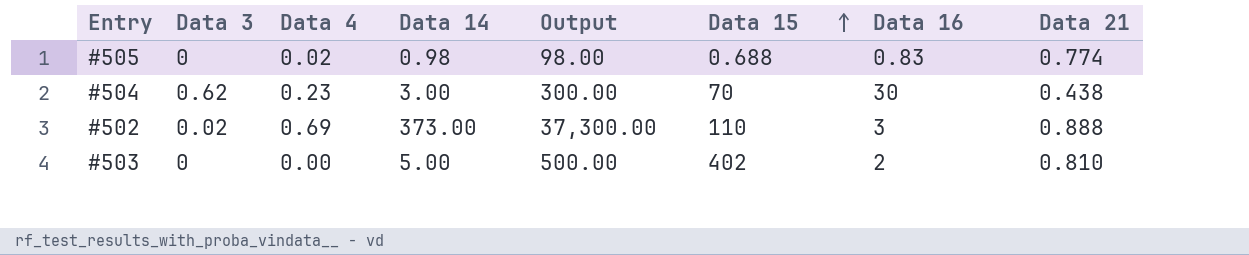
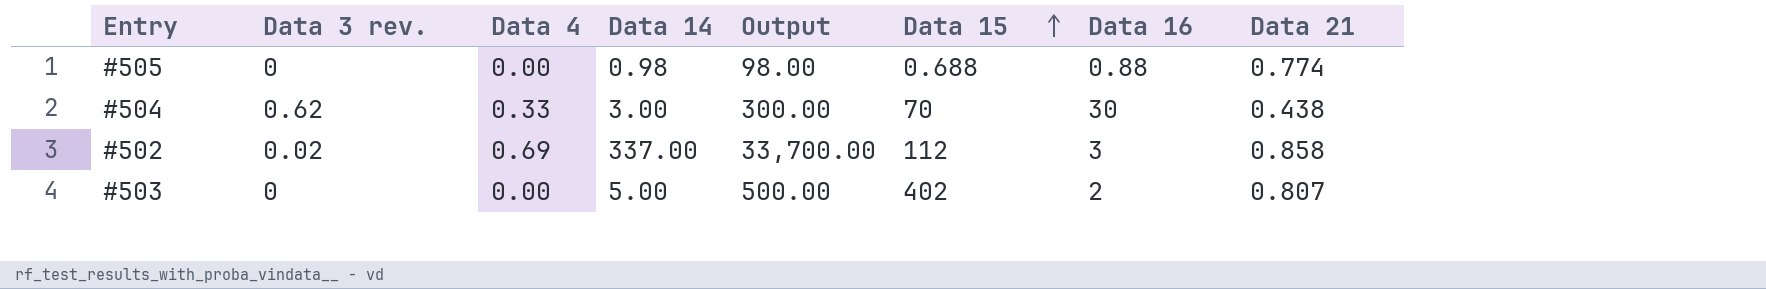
column name: Data 3 -> Data 3 rev.
#505 | Data 4: 0.02 -> 0.00
#505 | Data 16: 0.83 -> 0.88
#504 | Data 4: 0.23 -> 0.33
#502 | Data 14: 373.00 -> 337.00
#502 | Output: 37,300.00 -> 33,700.00
#502 | Data 15: 110 -> 112
#502 | Data 21: 0.888 -> 0.858
#503 | Data 21: 0.810 -> 0.807

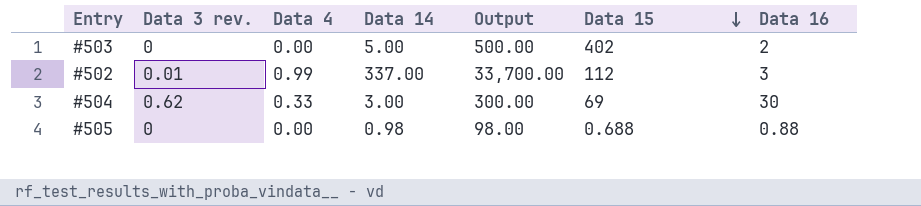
row order: Data 15 ascending -> Data 15 descending
column Data 21 | position: 8 -> none
#502 | Data 3 rev.: 0.02 -> 0.01
#502 | Data 4: 0.69 -> 0.99
#504 | Data 15: 70 -> 69

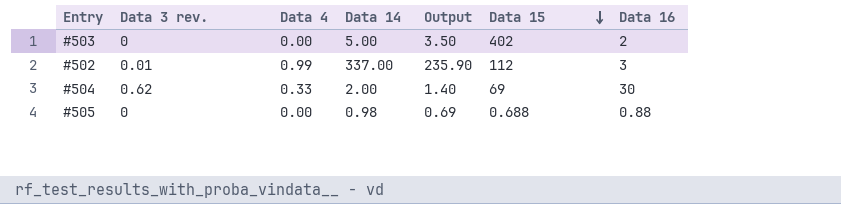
column Output | formula: [Data 14] * 100 -> [Data 14] * 0.7
#504 | Data 14: 3.00 -> 2.00

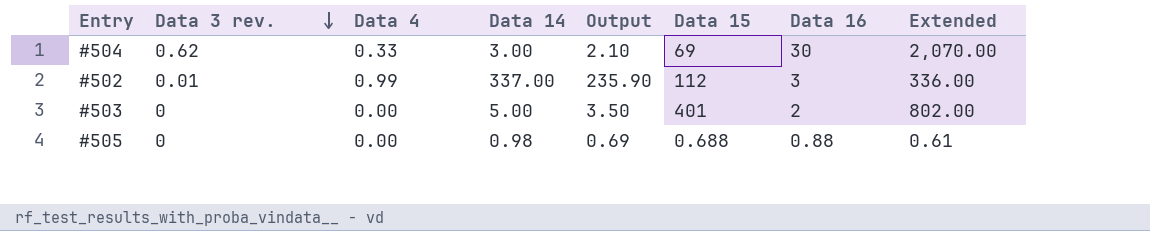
row order: Data 15 descending -> Data 3 rev. descending
column Extended | formula: none -> [Data 15] * [Data 16]
#504 | Data 14: 2.00 -> 3.00
#504 | Output: 1.40 -> 2.10
#503 | Data 15: 402 -> 401

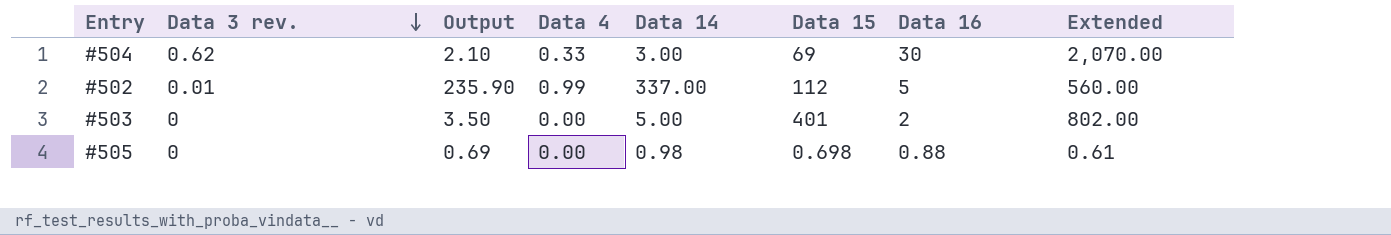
column Output | position: 5 -> 3
#502 | Data 16: 3 -> 5
#502 | Extended: 336.00 -> 560.00
#505 | Data 15: 0.688 -> 0.698

